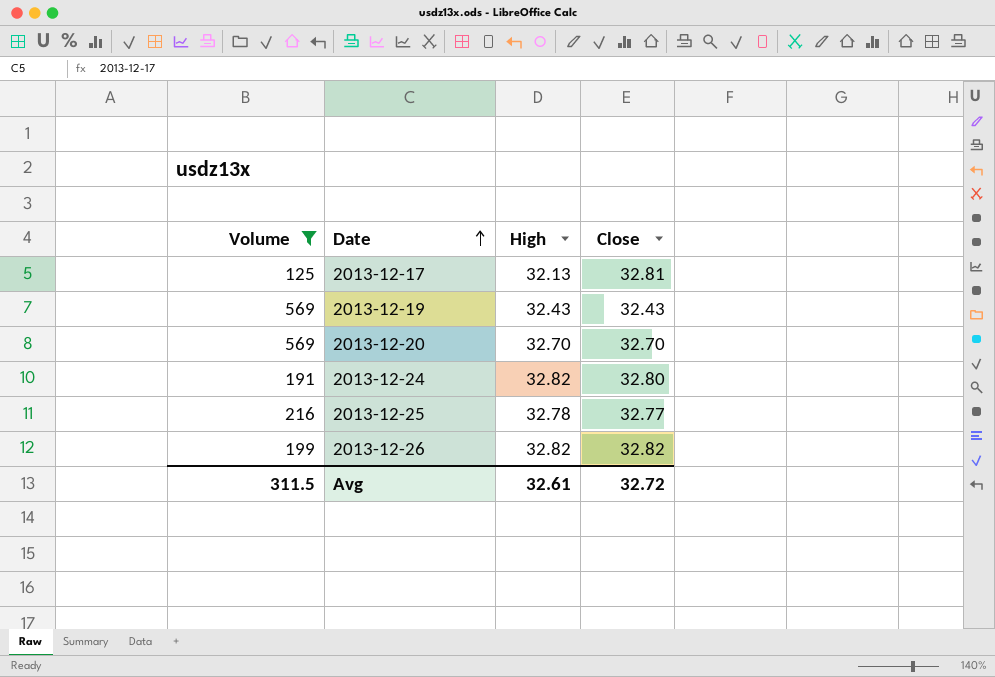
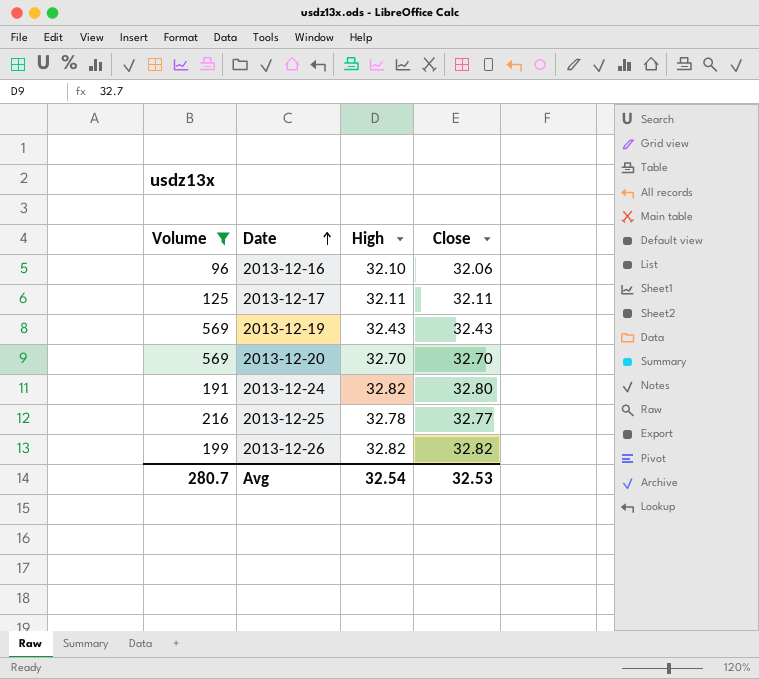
row 2013-12-16: none -> 96 | 32.10 | 32.06
2013-12-17 | High: 32.13 -> 32.11
2013-12-17 | Close: 32.81 -> 32.11
Avg | Volume: 311.5 -> 280.7
Avg | High: 32.61 -> 32.54
Avg | Close: 32.72 -> 32.53

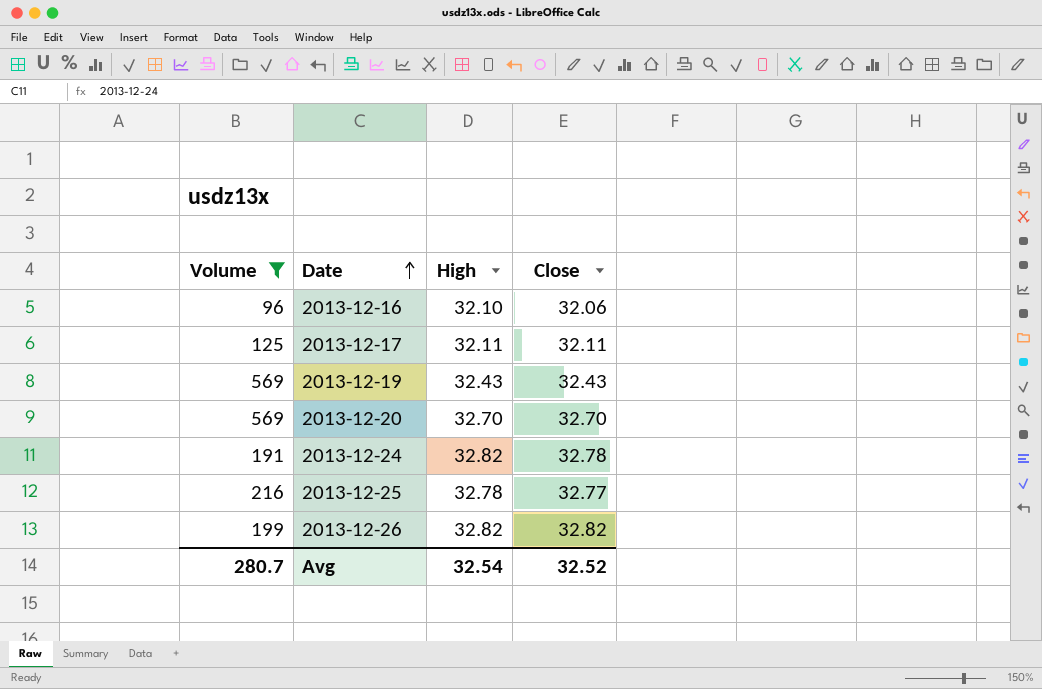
2013-12-24 | Close: 32.80 -> 32.78
Avg | Close: 32.53 -> 32.52

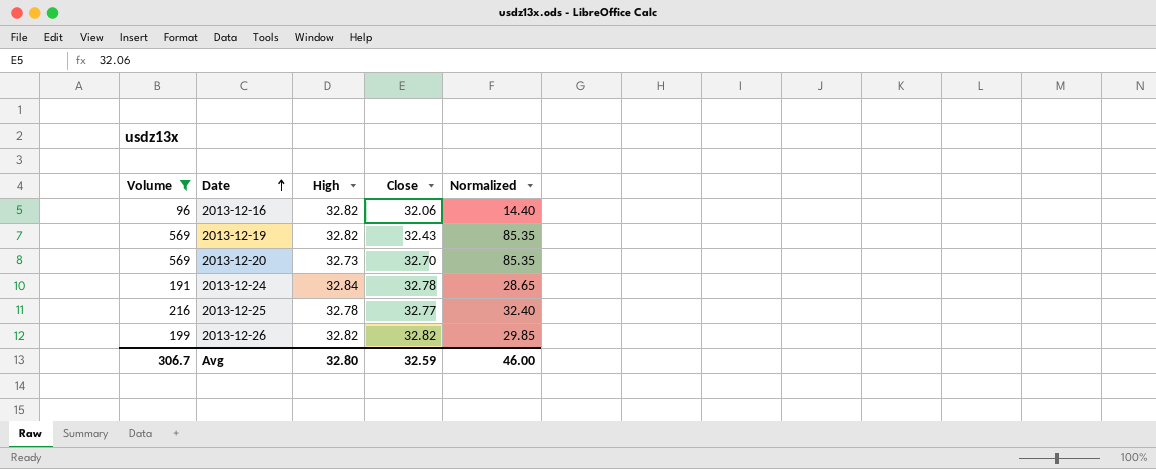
column Normalized | formula: none -> [Volume] * 0.15
row 2013-12-17: 125 | 32.11 | 32.11 -> none
2013-12-16 | High: 32.10 -> 32.82
2013-12-19 | High: 32.43 -> 32.82
2013-12-20 | High: 32.70 -> 32.73
2013-12-24 | High: 32.82 -> 32.84
Avg | Volume: 280.7 -> 306.7
Avg | High: 32.54 -> 32.80
Avg | Close: 32.52 -> 32.59

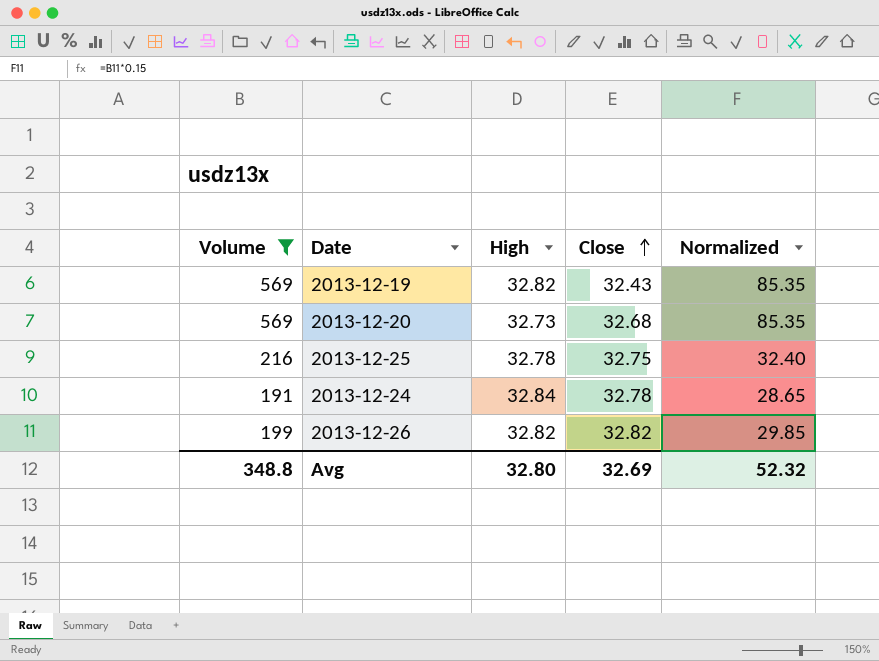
row order: Date ascending -> Close ascending
row 2013-12-16: 96 | 32.82 | 32.06 | 14.40 -> none
2013-12-20 | Close: 32.70 -> 32.68
2013-12-25 | Close: 32.77 -> 32.75
Avg | Volume: 306.7 -> 348.8
Avg | Close: 32.59 -> 32.69
Avg | Normalized: 46.00 -> 52.32

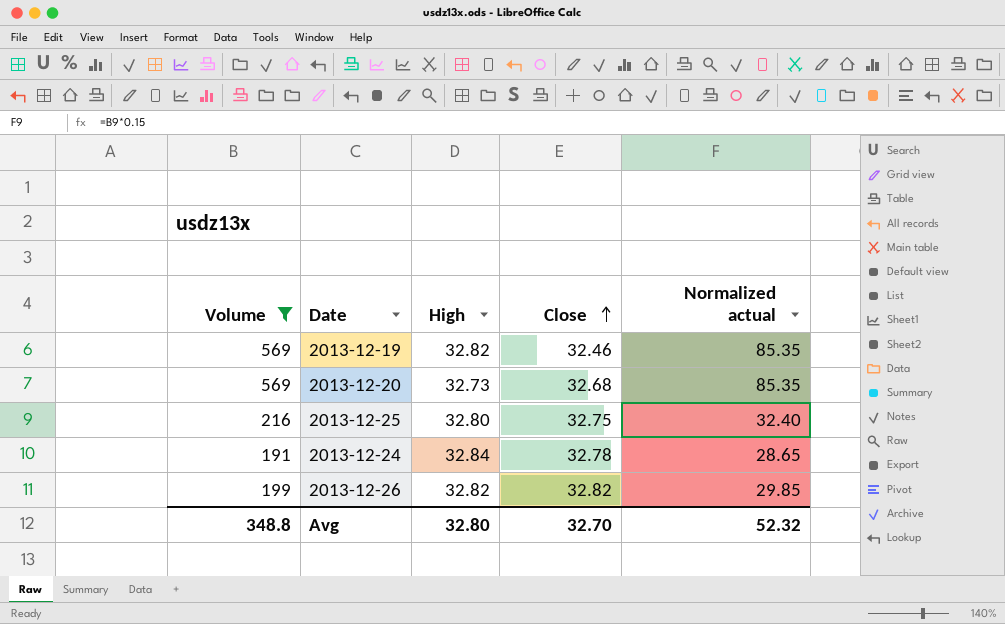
column name: Normalized -> Normalized actual
2013-12-19 | Close: 32.43 -> 32.46
2013-12-25 | High: 32.78 -> 32.80
Avg | Close: 32.69 -> 32.70

